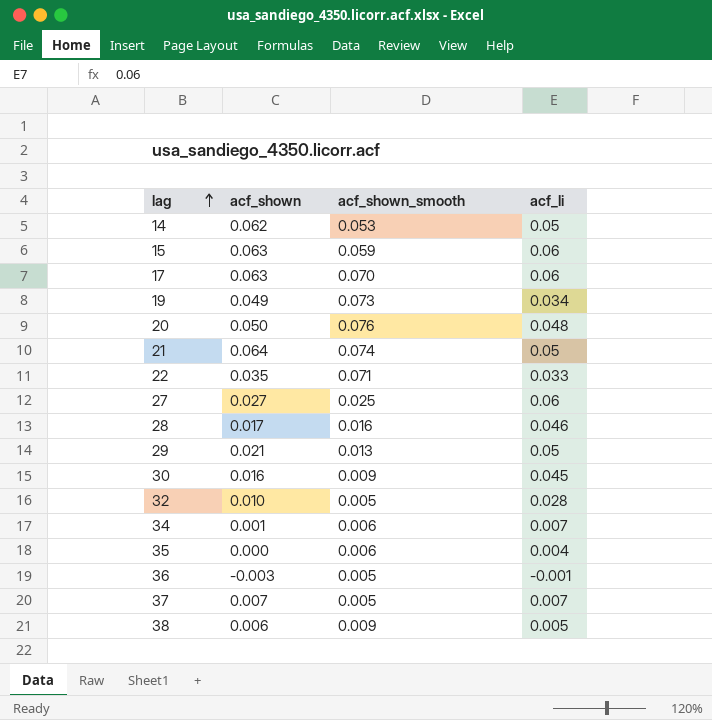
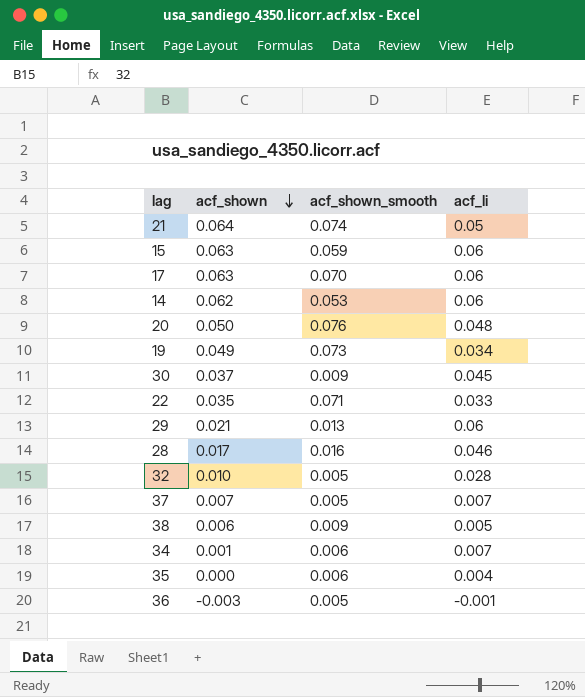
row order: lag ascending -> acf_shown descending
row 27: 0.027 | 0.025 | 0.06 -> none
14 | acf_li: 0.05 -> 0.06
30 | acf_shown: 0.016 -> 0.037
29 | acf_li: 0.05 -> 0.06

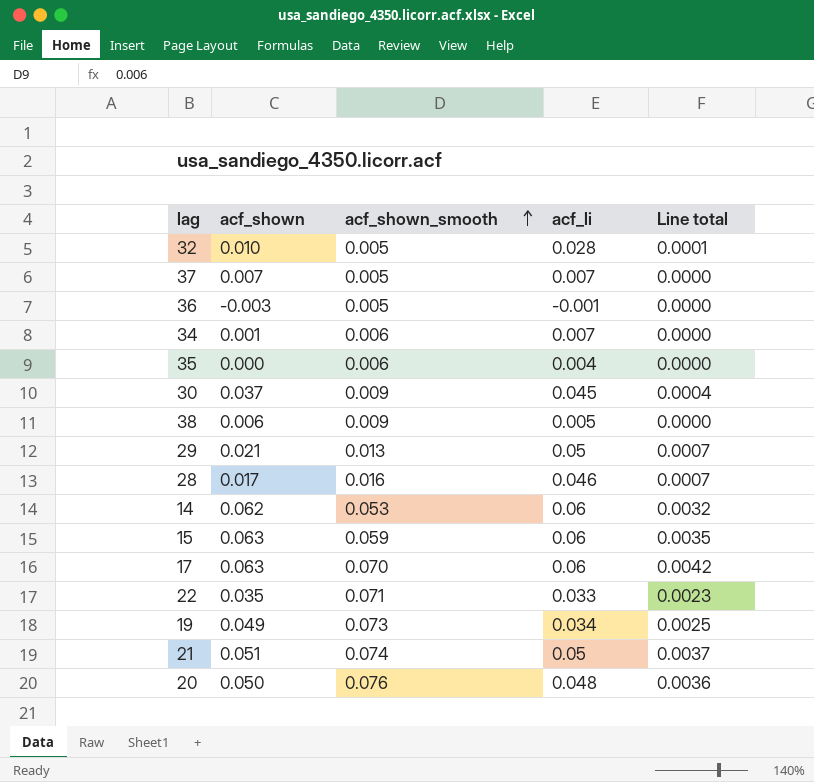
row order: acf_shown descending -> acf_shown_smooth ascending
column Line total | formula: none -> [acf_shown_smooth] * [acf_li]
29 | acf_li: 0.06 -> 0.05
21 | acf_shown: 0.064 -> 0.051

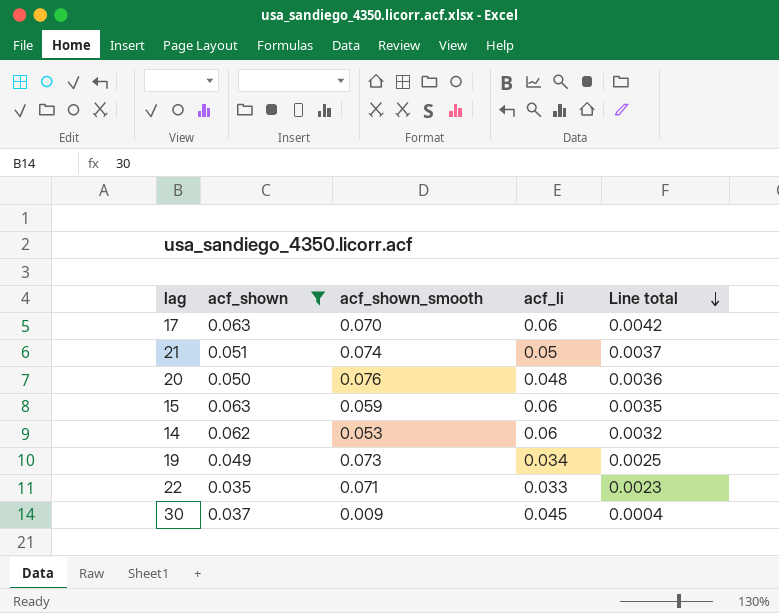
filter: none -> acf_shown >= 0.035
row order: acf_shown_smooth ascending -> Line total descending

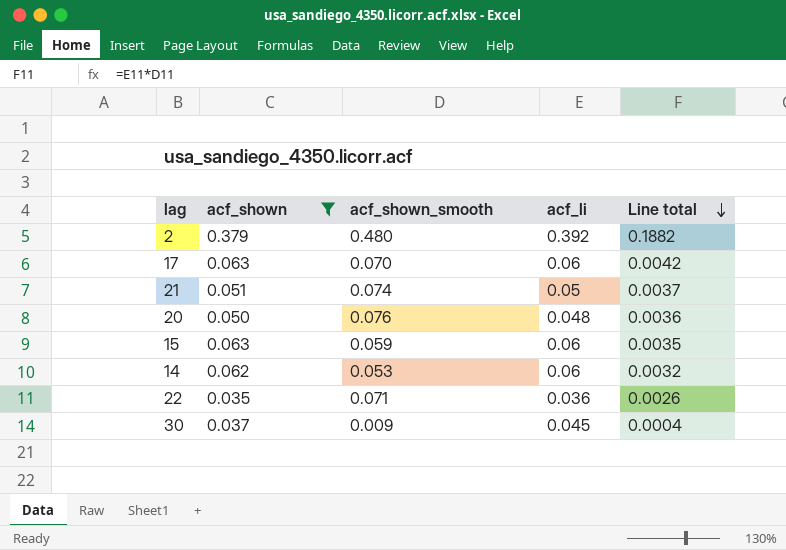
row 19: 0.049 | 0.073 | 0.034 | 0.0025 -> none
row 2: none -> 0.379 | 0.480 | 0.392 | 0.1882
22 | acf_li: 0.033 -> 0.036
22 | Line total: 0.0023 -> 0.0026

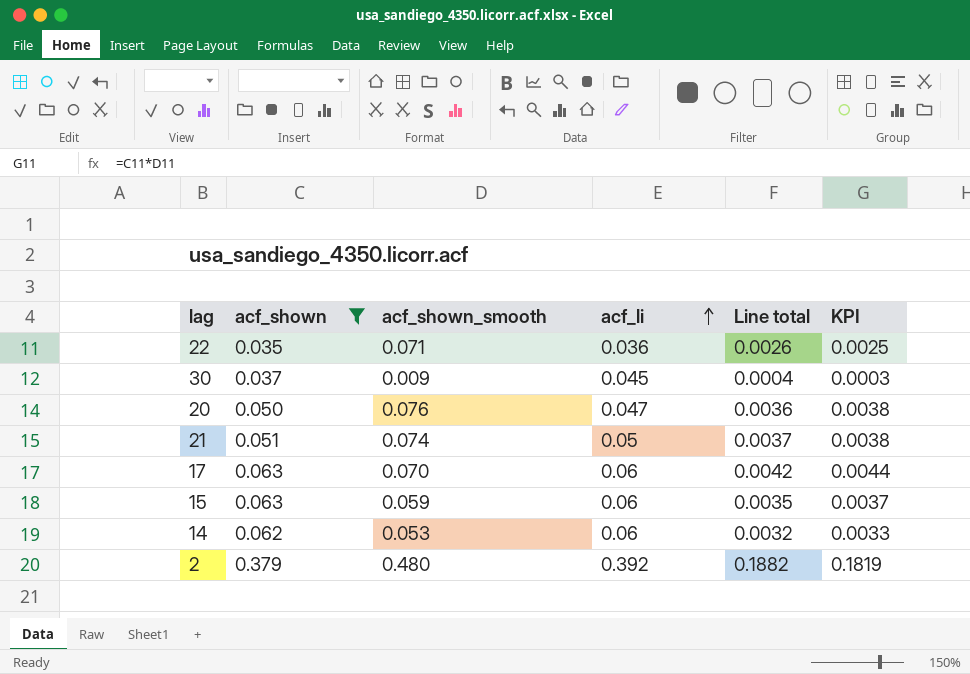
row order: Line total descending -> acf_li ascending
column KPI | formula: none -> [acf_shown] * [acf_shown_smooth]
20 | acf_li: 0.048 -> 0.047

